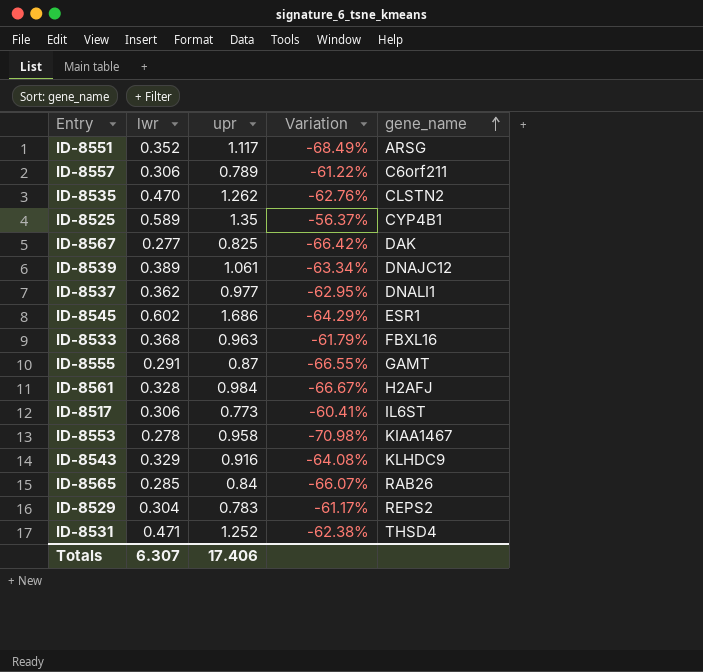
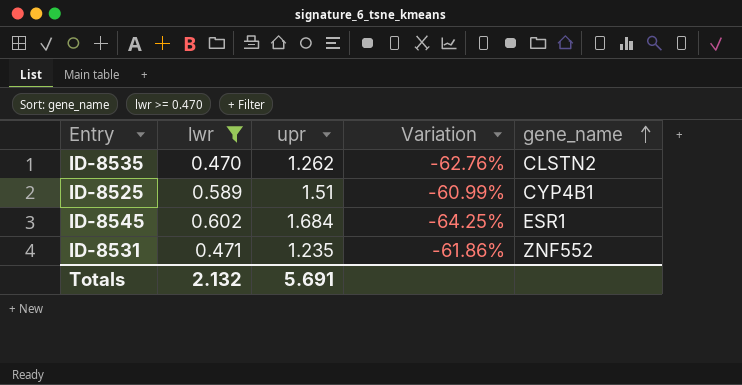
filter: none -> lwr >= 0.470
ID-8525 | upr: 1.35 -> 1.51
ID-8525 | Variation: -56.37% -> -60.99%
ID-8545 | upr: 1.686 -> 1.684
ID-8545 | Variation: -64.29% -> -64.25%
ID-8531 | upr: 1.252 -> 1.235
ID-8531 | Variation: -62.38% -> -61.86%
ID-8531 | gene_name: THSD4 -> ZNF552
Totals | lwr: 6.307 -> 2.132
Totals | upr: 17.406 -> 5.691

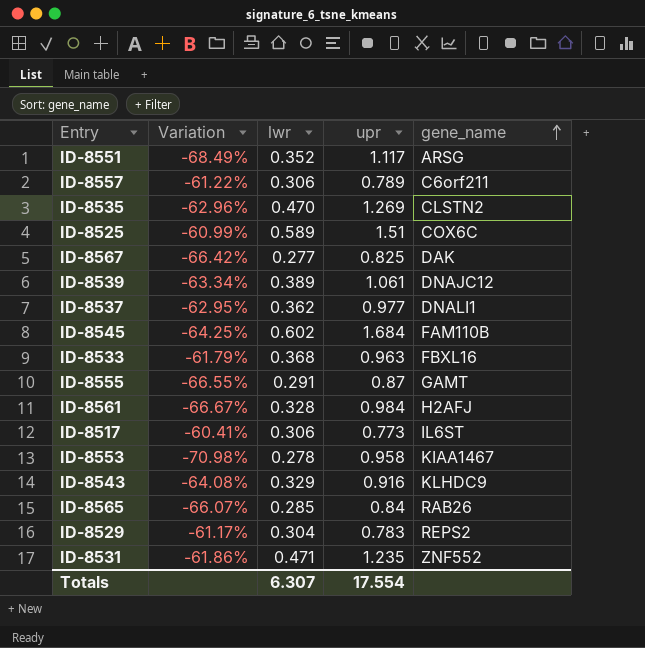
filter: lwr >= 0.470 -> none
column Variation | position: 4 -> 2
ID-8535 | Variation: -62.76% -> -62.96%
ID-8535 | upr: 1.262 -> 1.269
ID-8525 | gene_name: CYP4B1 -> COX6C
ID-8545 | gene_name: ESR1 -> FAM110B
Totals | lwr: 2.132 -> 6.307
Totals | upr: 5.691 -> 17.554

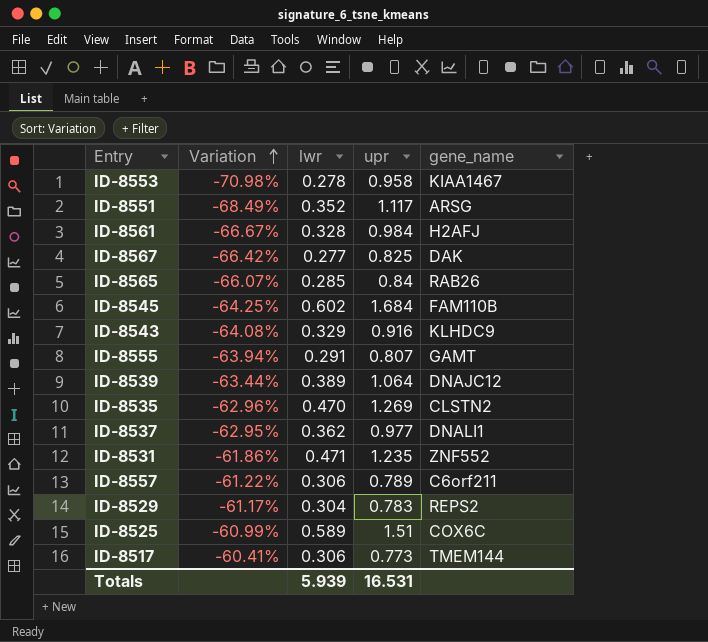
row order: gene_name ascending -> Variation ascending
row ID-8533: -61.79% | 0.368 | 0.963 | FBXL16 -> none
ID-8555 | Variation: -66.55% -> -63.94%
ID-8555 | upr: 0.87 -> 0.807
ID-8539 | Variation: -63.34% -> -63.44%
ID-8539 | upr: 1.061 -> 1.064
ID-8517 | gene_name: IL6ST -> TMEM144
Totals | lwr: 6.307 -> 5.939
Totals | upr: 17.554 -> 16.531

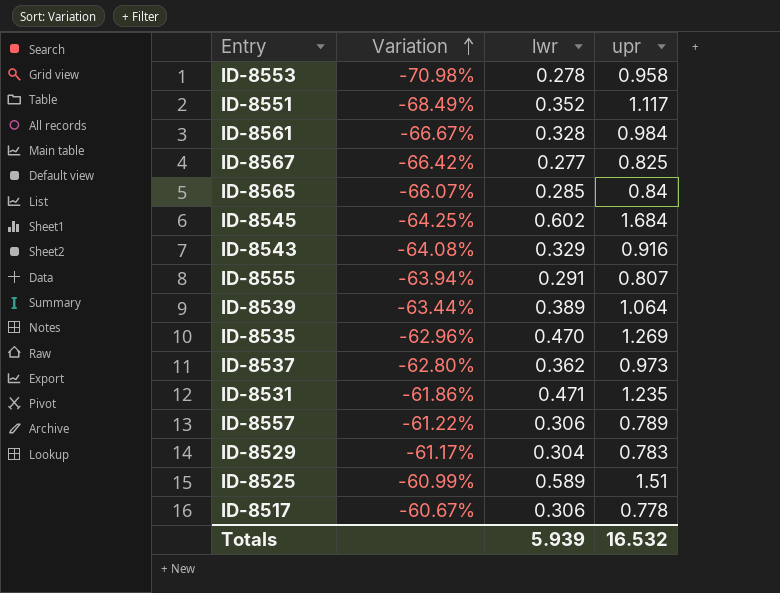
column gene_name | position: 5 -> none
ID-8537 | Variation: -62.95% -> -62.80%
ID-8537 | upr: 0.977 -> 0.973
ID-8517 | Variation: -60.41% -> -60.67%
ID-8517 | upr: 0.773 -> 0.778
Totals | upr: 16.531 -> 16.532

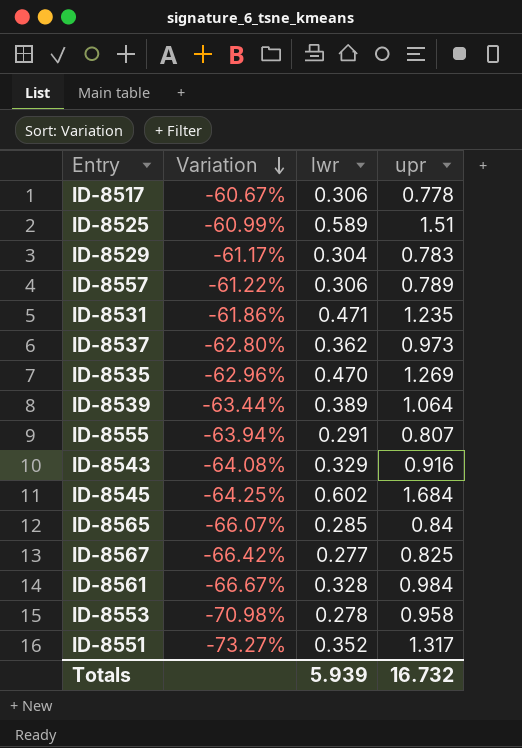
row order: Variation ascending -> Variation descending
ID-8551 | Variation: -68.49% -> -73.27%
ID-8551 | upr: 1.117 -> 1.317
Totals | upr: 16.532 -> 16.732

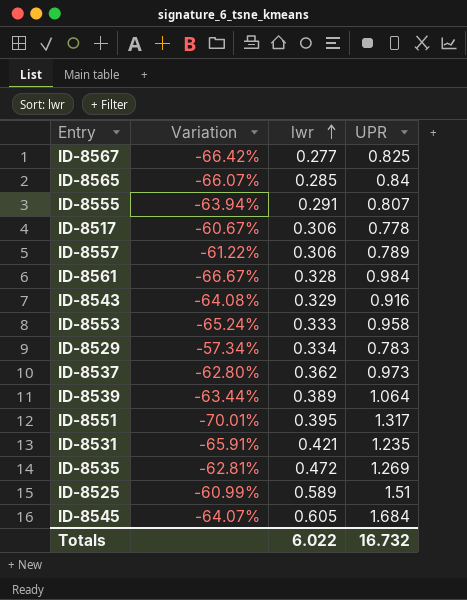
row order: Variation descending -> lwr ascending
column name: upr -> UPR
ID-8553 | Variation: -70.98% -> -65.24%
ID-8553 | lwr: 0.278 -> 0.333
ID-8529 | Variation: -61.17% -> -57.34%
ID-8529 | lwr: 0.304 -> 0.334
ID-8551 | Variation: -73.27% -> -70.01%
ID-8551 | lwr: 0.352 -> 0.395
ID-8531 | Variation: -61.86% -> -65.91%
ID-8531 | lwr: 0.471 -> 0.421
ID-8535 | Variation: -62.96% -> -62.81%
ID-8535 | lwr: 0.470 -> 0.472
ID-8545 | Variation: -64.25% -> -64.07%
ID-8545 | lwr: 0.602 -> 0.605
Totals | lwr: 5.939 -> 6.022

